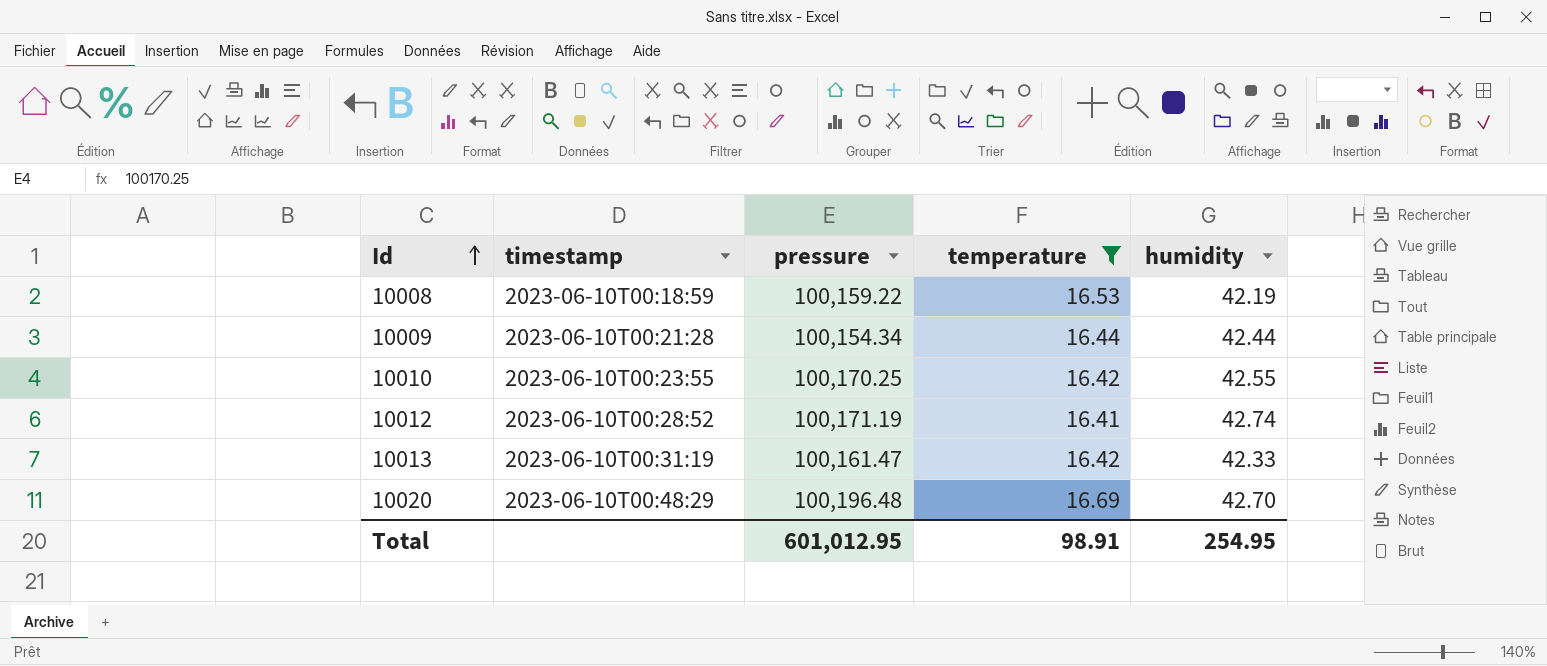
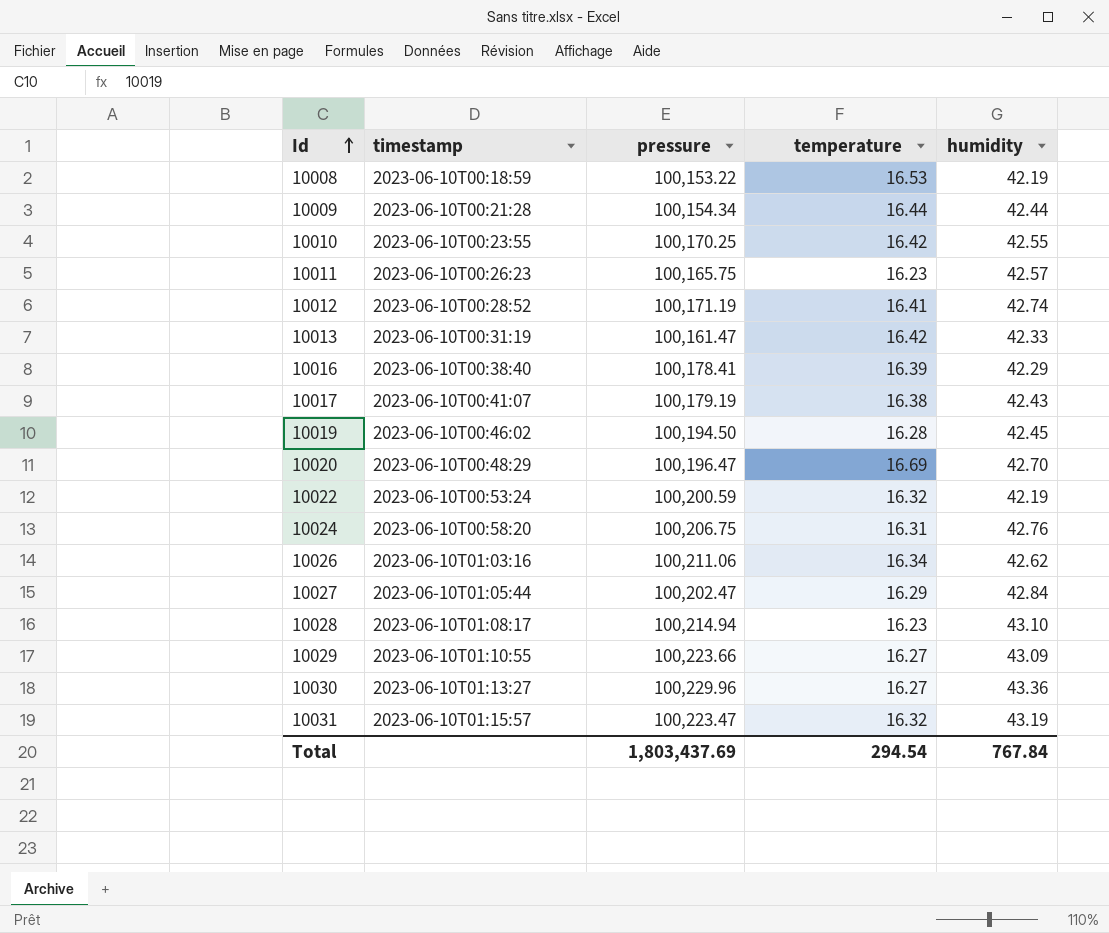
filter: temperature >= 16.41 -> none
10008 | pressure: 100,159.22 -> 100,153.22
10020 | pressure: 100,196.48 -> 100,196.47
Total | pressure: 601,012.95 -> 1,803,437.69
Total | temperature: 98.91 -> 294.54
Total | humidity: 254.95 -> 767.84

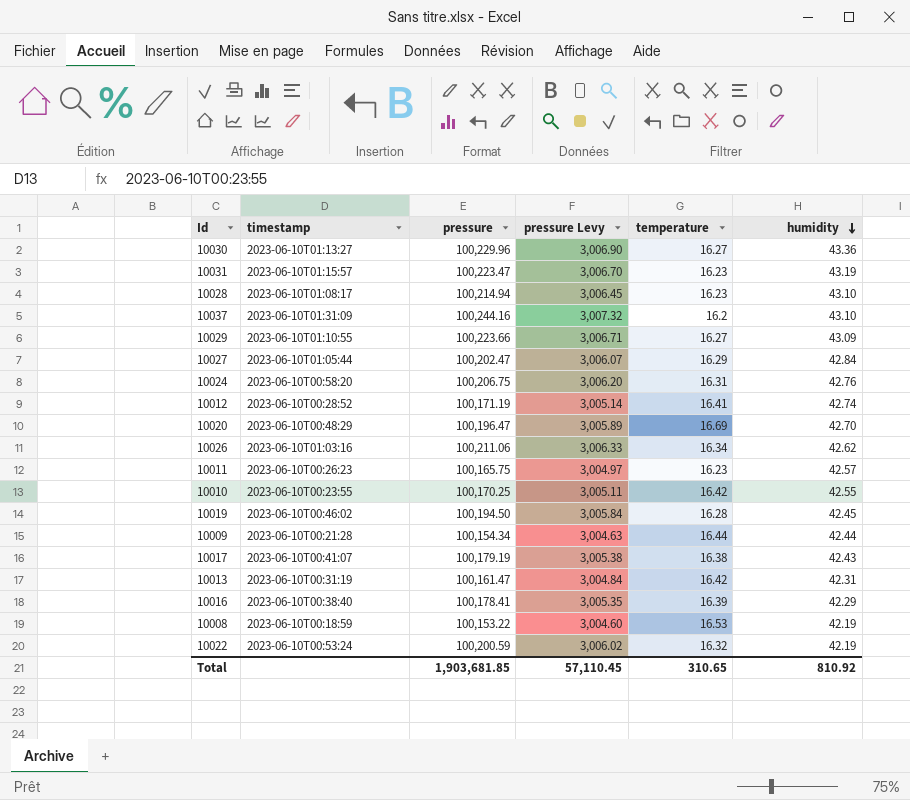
row order: Id ascending -> humidity descending
column pressure Levy | formula: none -> [pressure] * 0.03
10031 | temperature: 16.32 -> 16.23
row 10037: none -> 2023-06-10T01:31:09 | 100,244.16 | 3,007.32 | 16.2 | 43.10
10013 | humidity: 42.33 -> 42.31
Total | pressure: 1,803,437.69 -> 1,903,681.85
Total | temperature: 294.54 -> 310.65
Total | humidity: 767.84 -> 810.92

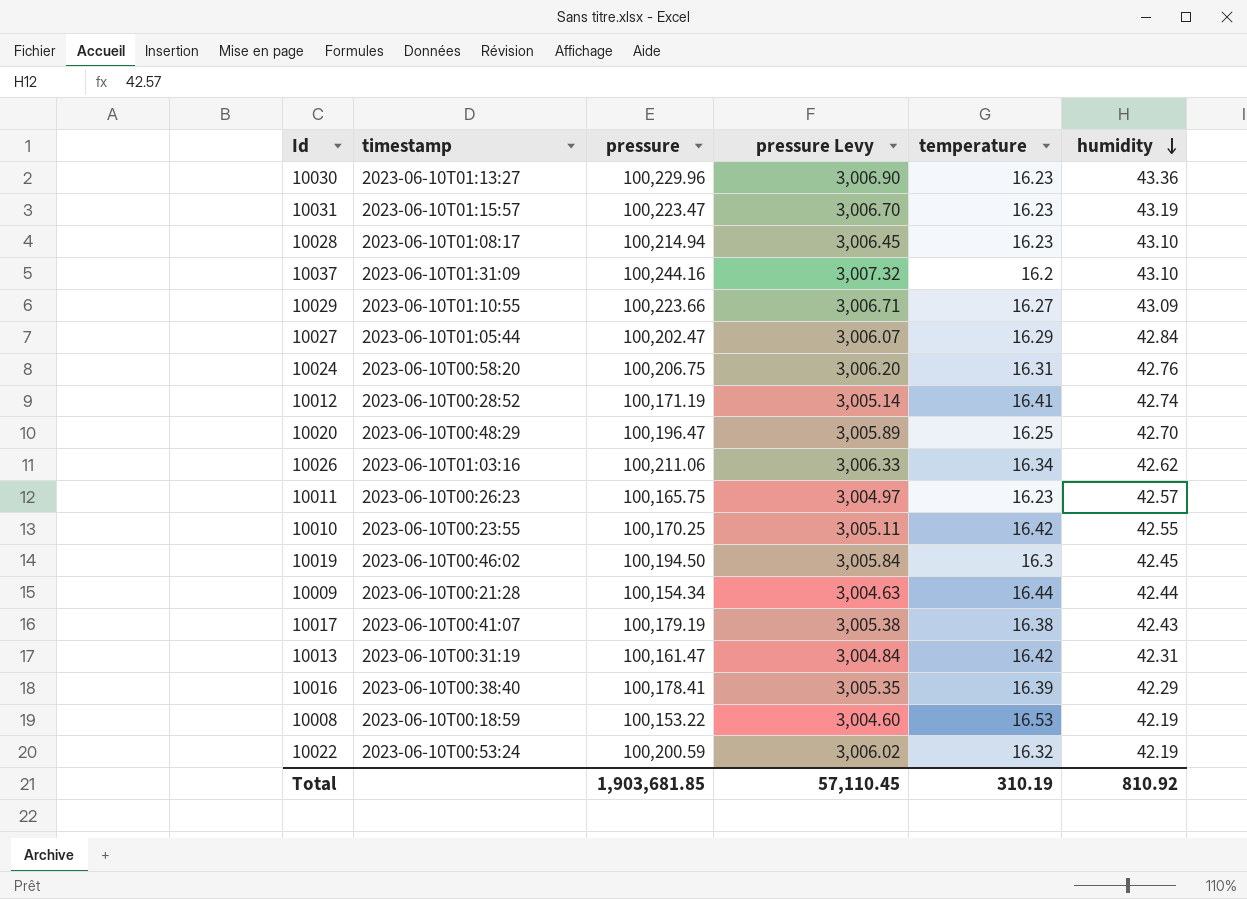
10030 | temperature: 16.27 -> 16.23
10020 | temperature: 16.69 -> 16.25
10019 | temperature: 16.28 -> 16.3
Total | temperature: 310.65 -> 310.19

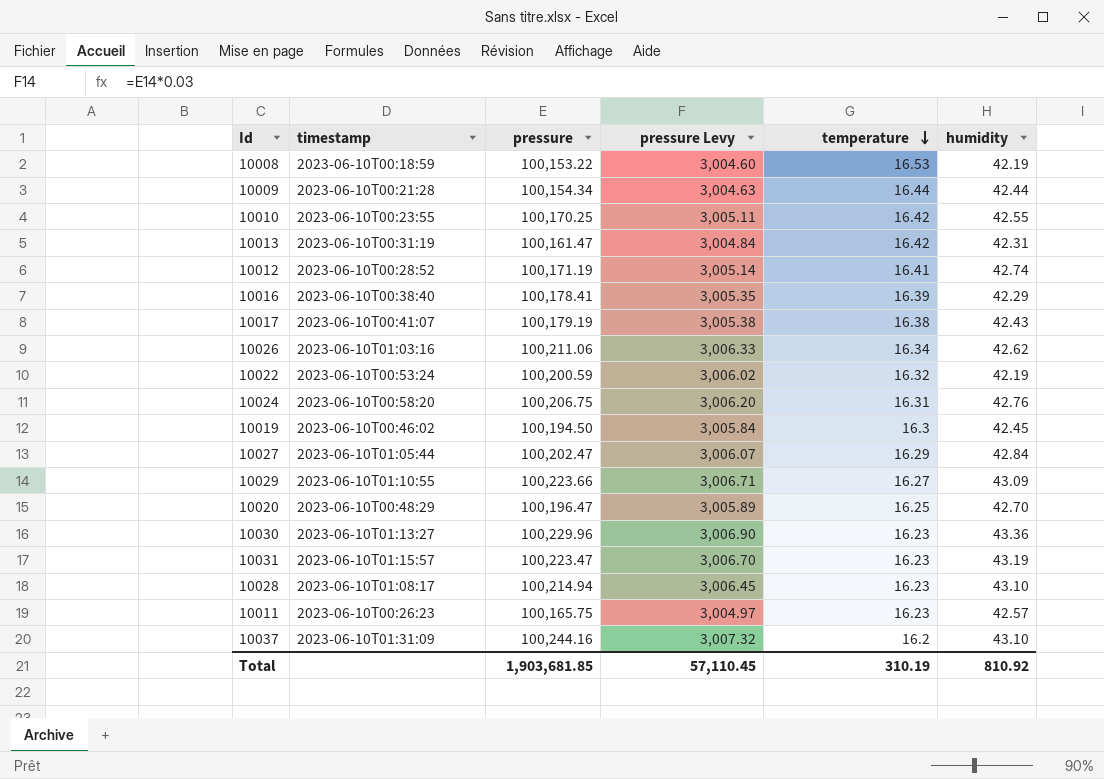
row order: humidity descending -> temperature descending

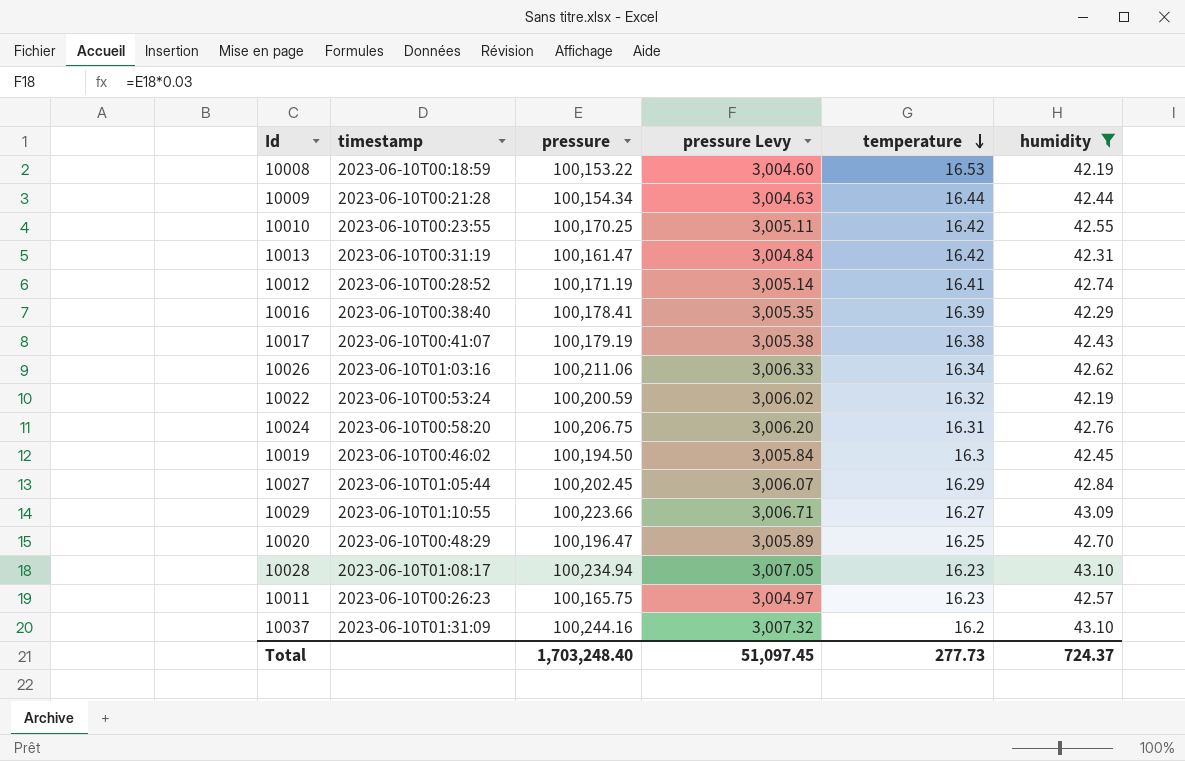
filter: none -> humidity <= 43.10
10027 | pressure: 100,202.47 -> 100,202.45
10028 | pressure: 100,214.94 -> 100,234.94
10028 | pressure Levy: 3,006.45 -> 3,007.05
Total | pressure: 1,903,681.85 -> 1,703,248.40
Total | pressure Levy: 57,110.45 -> 51,097.45
Total | temperature: 310.19 -> 277.73
Total | humidity: 810.92 -> 724.37

